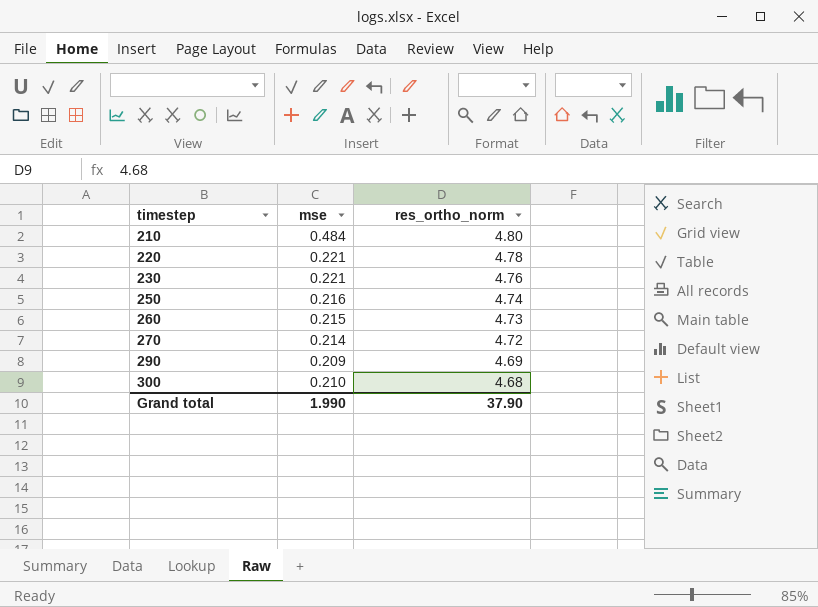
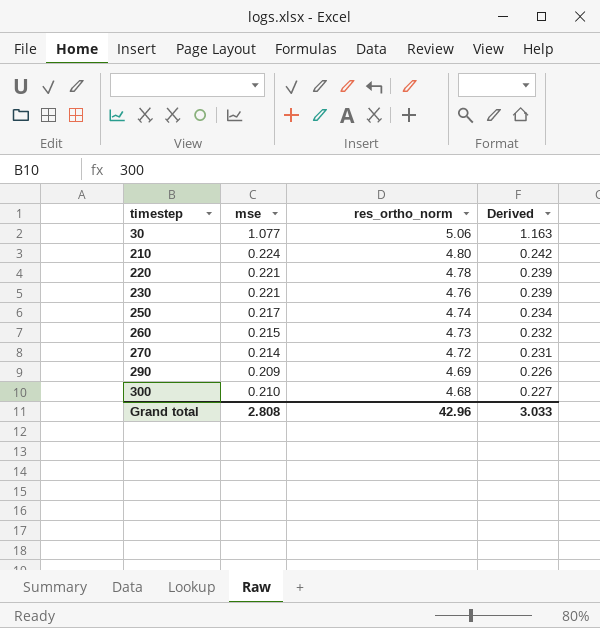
column Derived | formula: none -> [mse] * 1.08
row 30: none -> 1.077 | 5.06 | 1.163
210 | mse: 0.484 -> 0.224
250 | mse: 0.216 -> 0.217
Grand total | mse: 1.990 -> 2.808
Grand total | res_ortho_norm: 37.90 -> 42.96

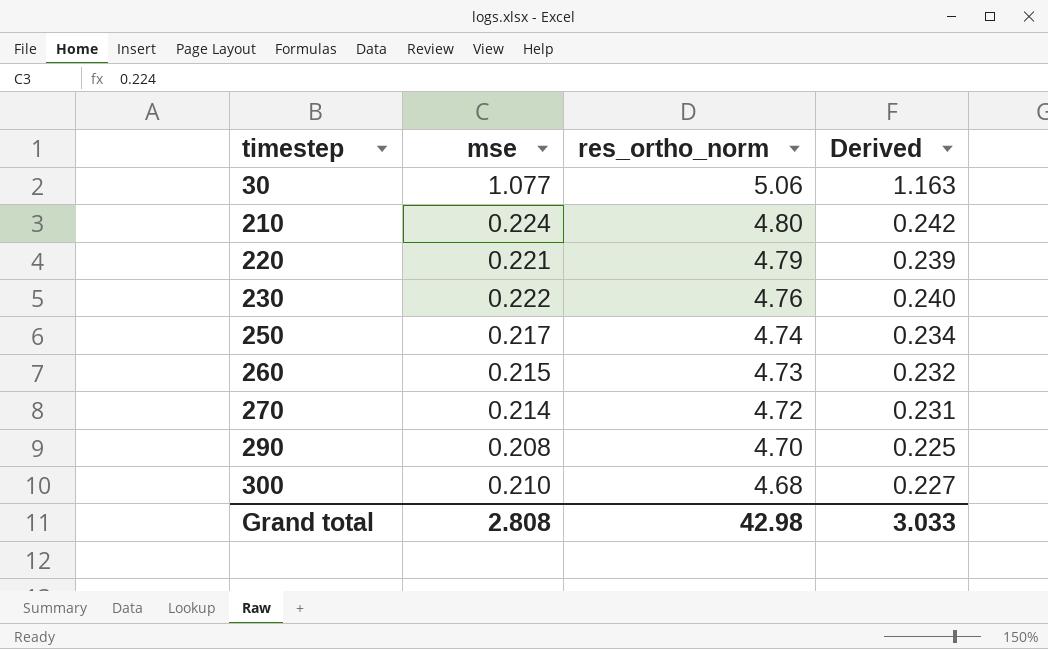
220 | res_ortho_norm: 4.78 -> 4.79
230 | mse: 0.221 -> 0.222
230 | Derived: 0.239 -> 0.240
290 | mse: 0.209 -> 0.208
290 | res_ortho_norm: 4.69 -> 4.70
290 | Derived: 0.226 -> 0.225
Grand total | res_ortho_norm: 42.96 -> 42.98

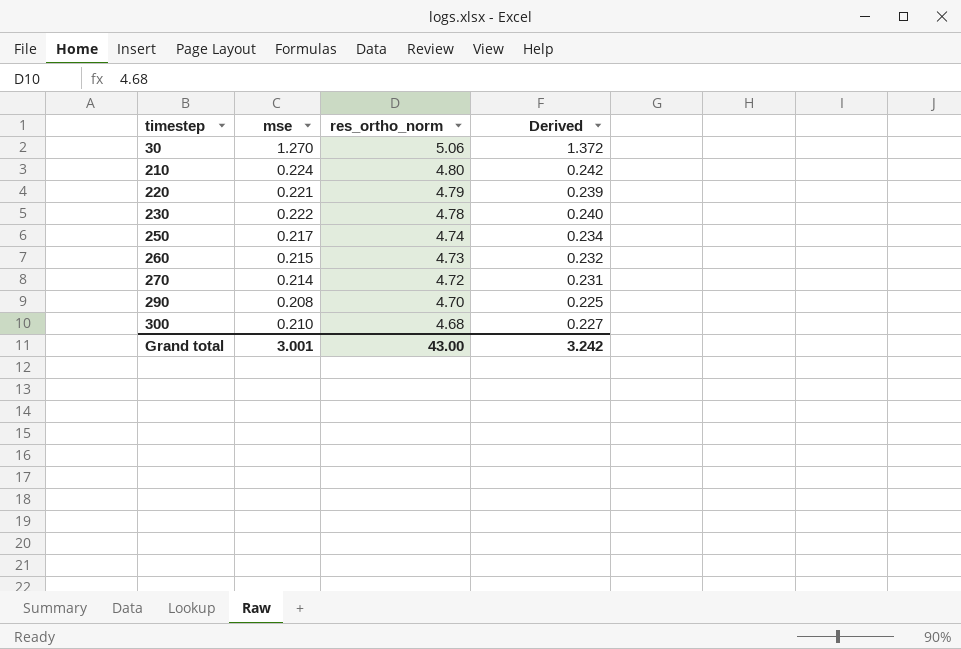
30 | mse: 1.077 -> 1.270
30 | Derived: 1.163 -> 1.372
230 | res_ortho_norm: 4.76 -> 4.78
Grand total | mse: 2.808 -> 3.001
Grand total | res_ortho_norm: 42.98 -> 43.00
Grand total | Derived: 3.033 -> 3.242

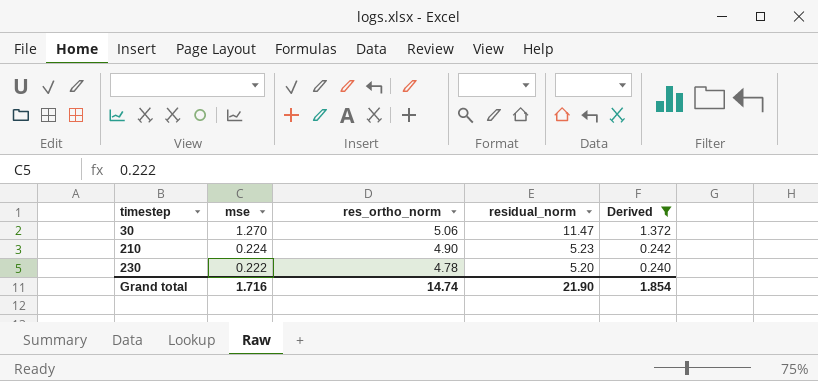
filter: none -> Derived >= 0.240
column residual_norm | position: none -> 4
210 | res_ortho_norm: 4.80 -> 4.90
Grand total | mse: 3.001 -> 1.716
Grand total | res_ortho_norm: 43.00 -> 14.74
Grand total | Derived: 3.242 -> 1.854

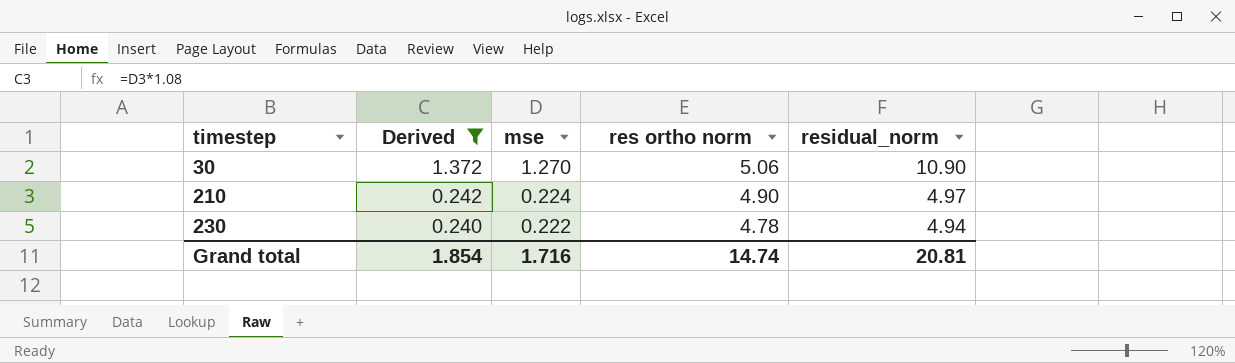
column Derived | position: 5 -> 2
column name: res_ortho_norm -> res ortho norm
30 | residual_norm: 11.47 -> 10.90
210 | residual_norm: 5.23 -> 4.97
230 | residual_norm: 5.20 -> 4.94
Grand total | residual_norm: 21.90 -> 20.81

